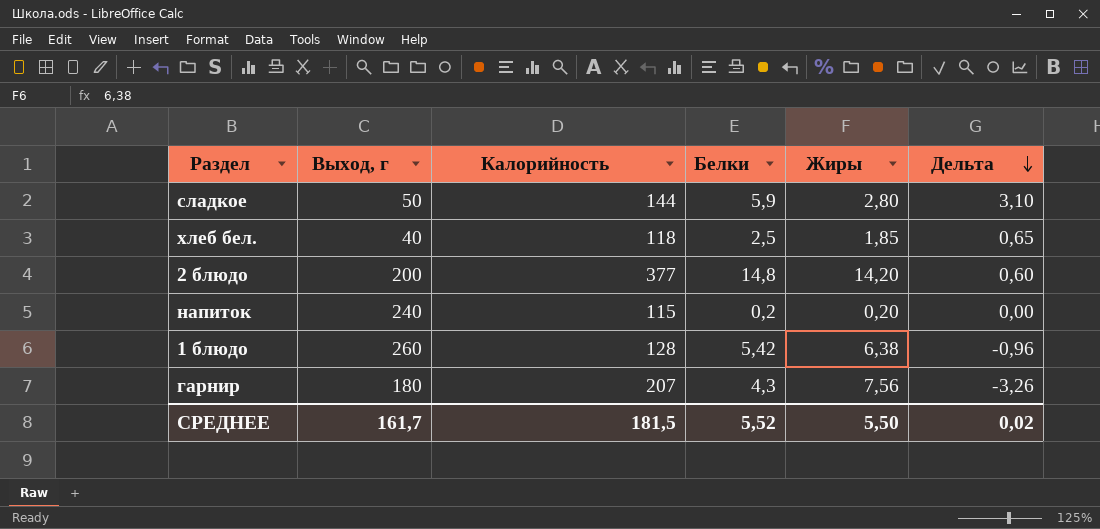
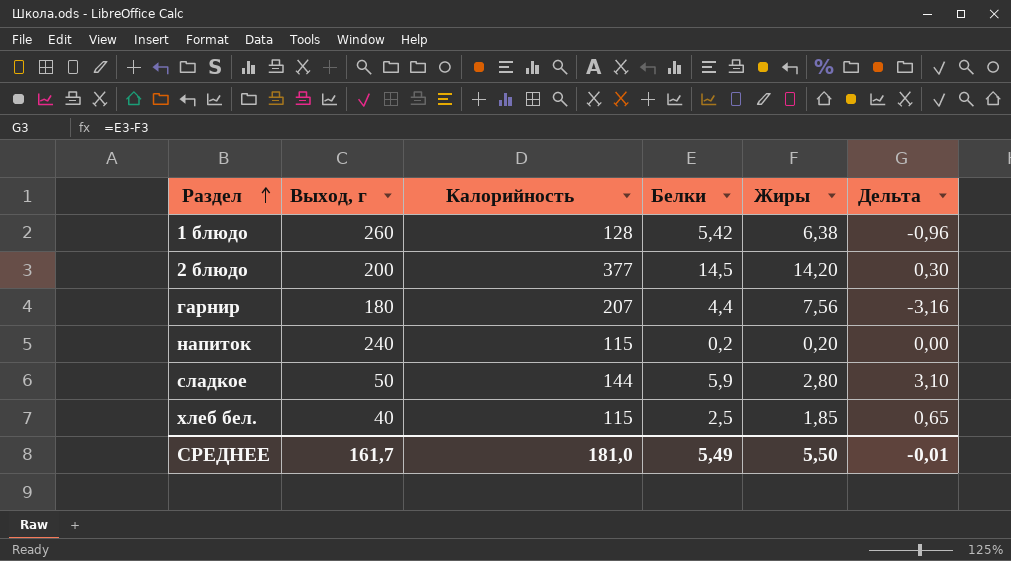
row order: Дельта descending -> Раздел ascending
2 блюдо | Белки: 14,8 -> 14,5
2 блюдо | Дельта: 0,60 -> 0,30
гарнир | Белки: 4,3 -> 4,4
гарнир | Дельта: -3,26 -> -3,16
хлеб бел. | Калорийность: 118 -> 115
СРЕДНЕЕ | Калорийность: 181,5 -> 181,0
СРЕДНЕЕ | Белки: 5,52 -> 5,49
СРЕДНЕЕ | Дельта: 0,02 -> -0,01

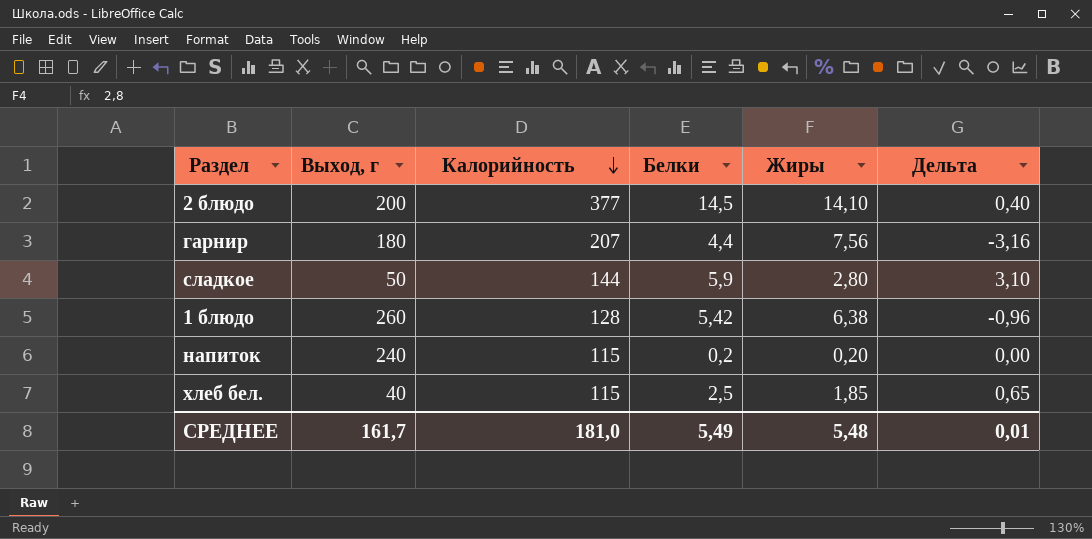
row order: Раздел ascending -> Калорийность descending
2 блюдо | Жиры: 14,20 -> 14,10
2 блюдо | Дельта: 0,30 -> 0,40
СРЕДНЕЕ | Жиры: 5,50 -> 5,48
СРЕДНЕЕ | Дельта: -0,01 -> 0,01

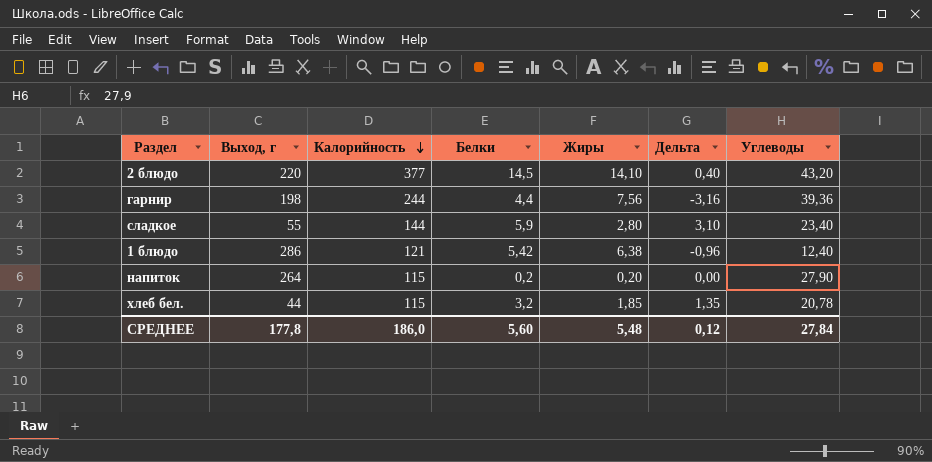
column Углеводы | position: none -> 7
2 блюдо | Выход, г: 200 -> 220
гарнир | Выход, г: 180 -> 198
гарнир | Калорийность: 207 -> 244
сладкое | Выход, г: 50 -> 55
1 блюдо | Выход, г: 260 -> 286
1 блюдо | Калорийность: 128 -> 121
напиток | Выход, г: 240 -> 264
хлеб бел. | Выход, г: 40 -> 44
хлеб бел. | Белки: 2,5 -> 3,2
хлеб бел. | Дельта: 0,65 -> 1,35
СРЕДНЕЕ | Выход, г: 161,7 -> 177,8
СРЕДНЕЕ | Калорийность: 181,0 -> 186,0
СРЕДНЕЕ | Белки: 5,49 -> 5,60
СРЕДНЕЕ | Дельта: 0,01 -> 0,12

